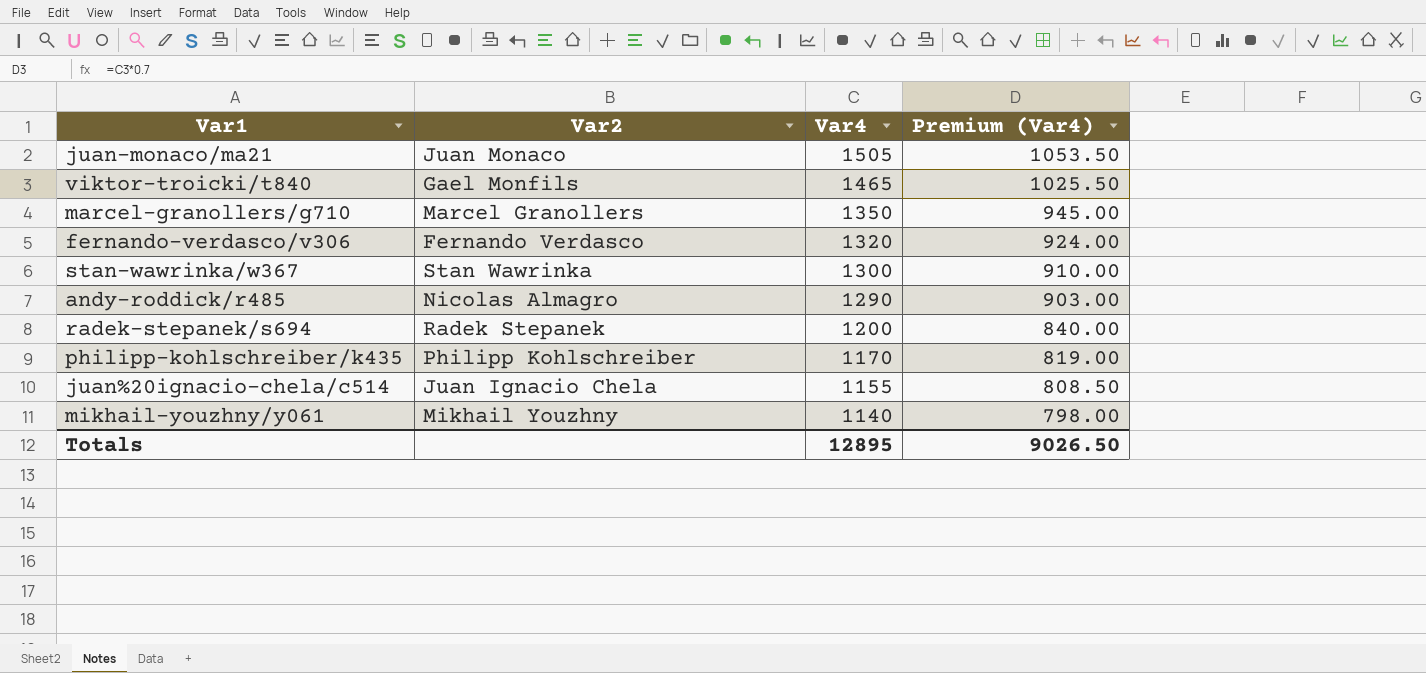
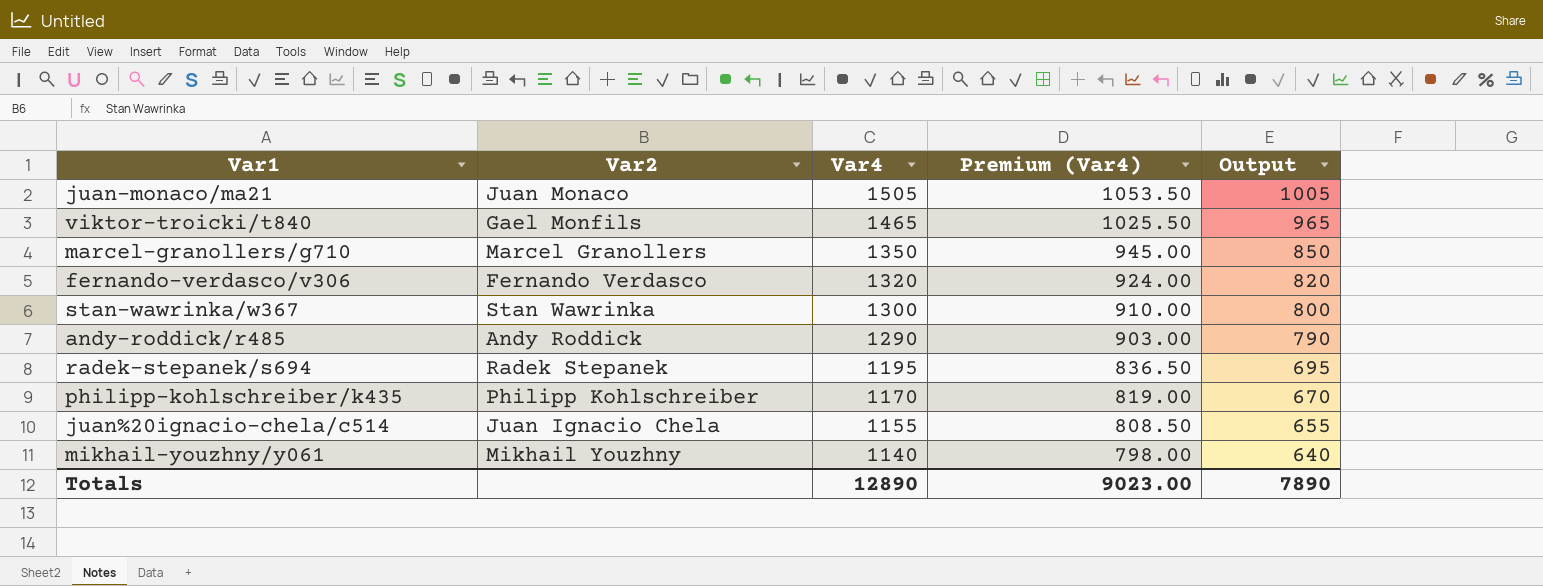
column Output | formula: none -> [Var4] - 500
andy-roddick/r485 | Var2: Nicolas Almagro -> Andy Roddick
radek-stepanek/s694 | Var4: 1200 -> 1195
radek-stepanek/s694 | Premium (Var4): 840.00 -> 836.50
Totals | Var4: 12895 -> 12890
Totals | Premium (Var4): 9026.50 -> 9023.00

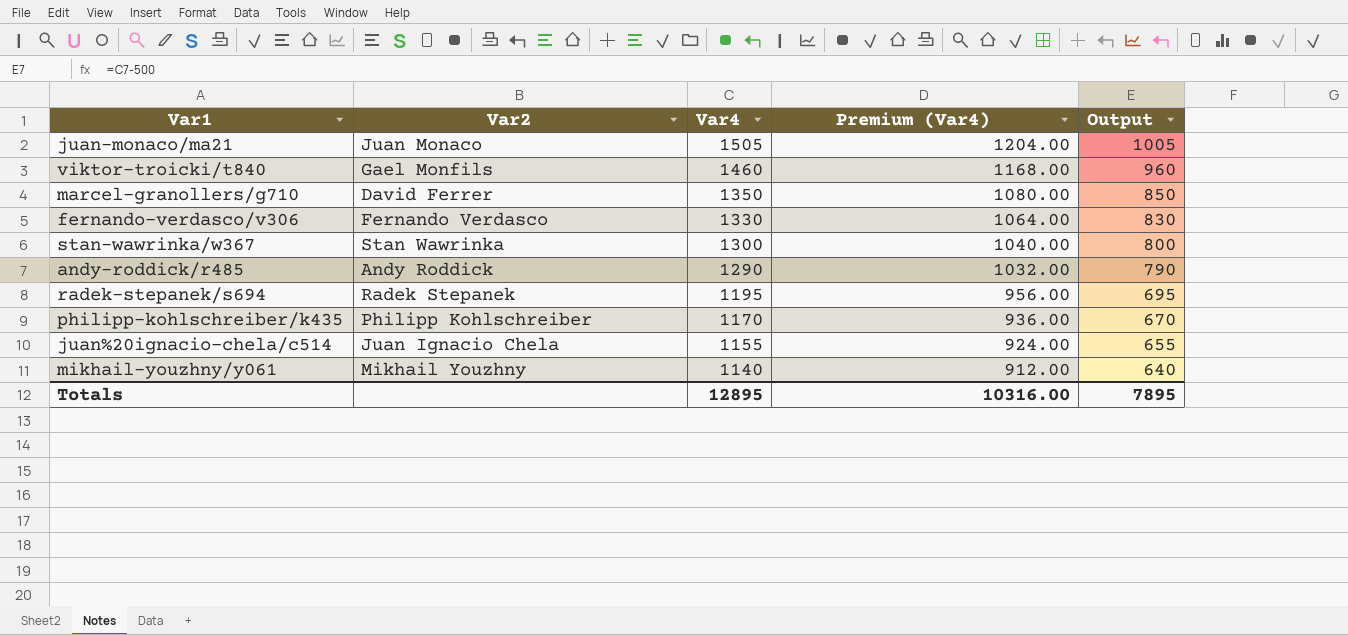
column Premium (Var4) | formula: [Var4] * 0.7 -> [Var4] * 0.8
viktor-troicki/t840 | Var4: 1465 -> 1460
viktor-troicki/t840 | Output: 965 -> 960
marcel-granollers/g710 | Var2: Marcel Granollers -> David Ferrer
fernando-verdasco/v306 | Var4: 1320 -> 1330
fernando-verdasco/v306 | Output: 820 -> 830
Totals | Var4: 12890 -> 12895
Totals | Premium (Var4): 9023.00 -> 10316.00
Totals | Output: 7890 -> 7895

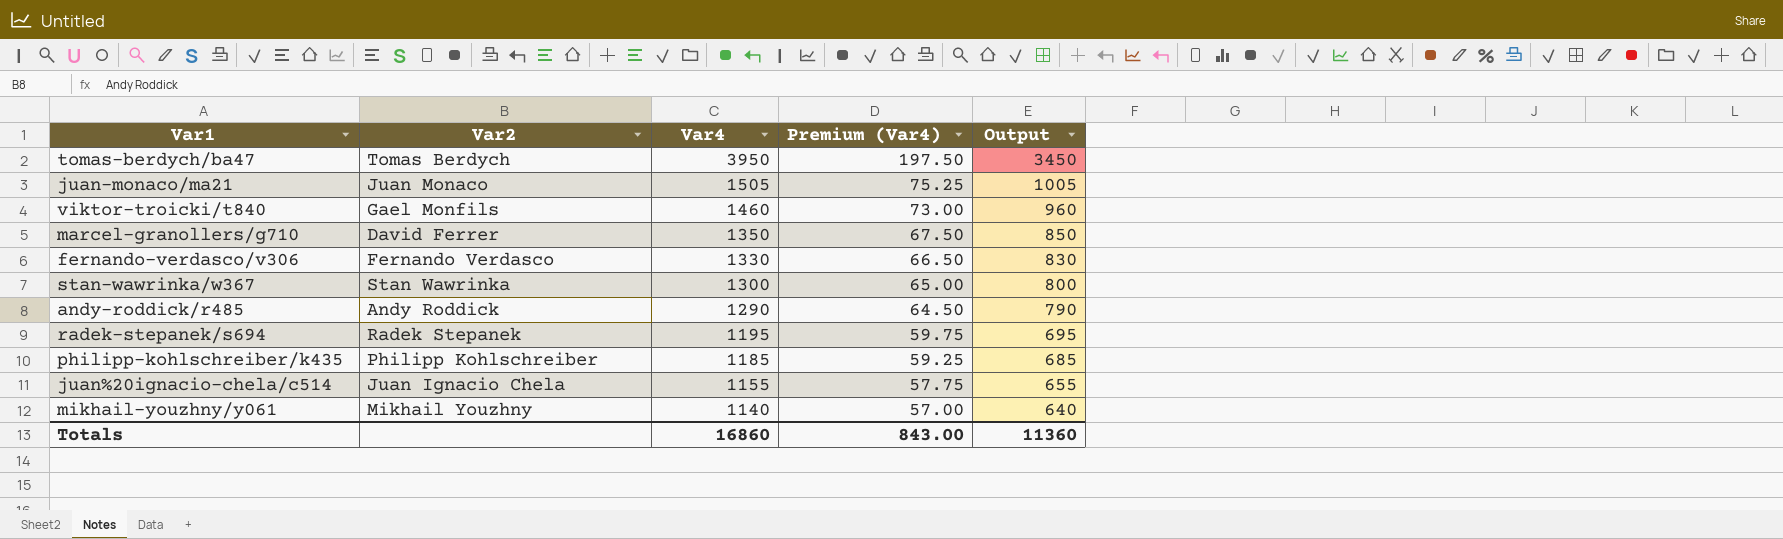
column Premium (Var4) | formula: [Var4] * 0.8 -> [Var4] * 0.05
row tomas-berdych/ba47: none -> Tomas Berdych | 3950 | 197.50 | 3450
philipp-kohlschreiber/k435 | Var4: 1170 -> 1185
philipp-kohlschreiber/k435 | Output: 670 -> 685
Totals | Var4: 12895 -> 16860
Totals | Premium (Var4): 10316.00 -> 843.00
Totals | Output: 7895 -> 11360

